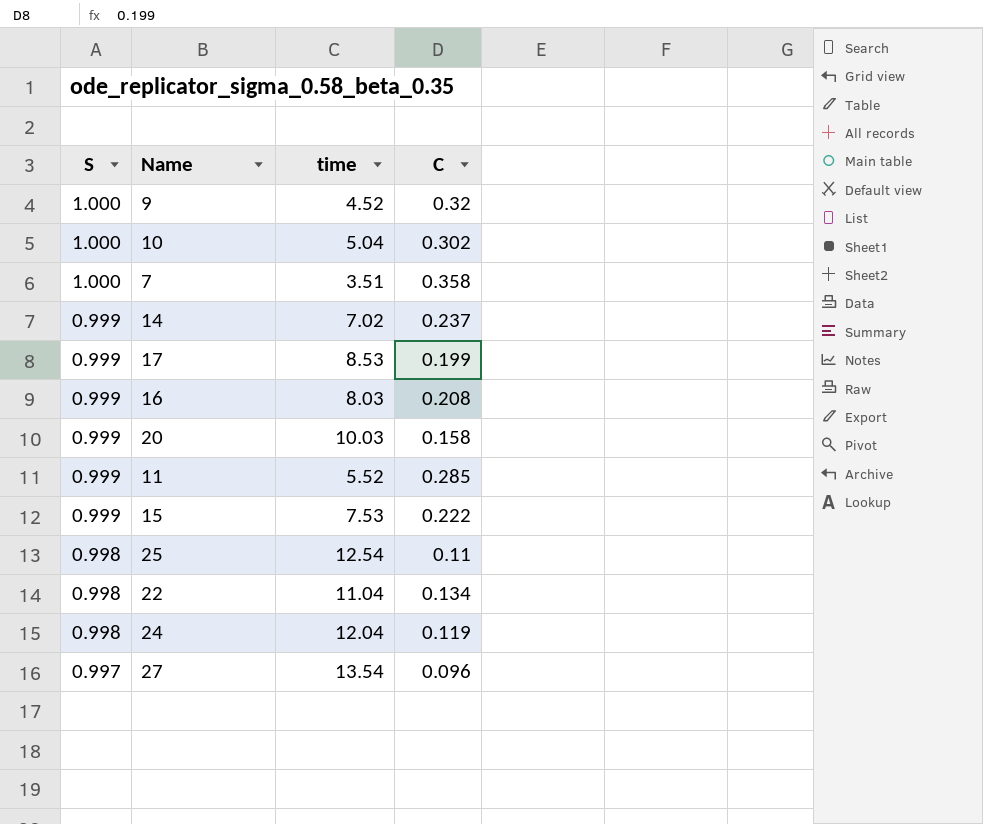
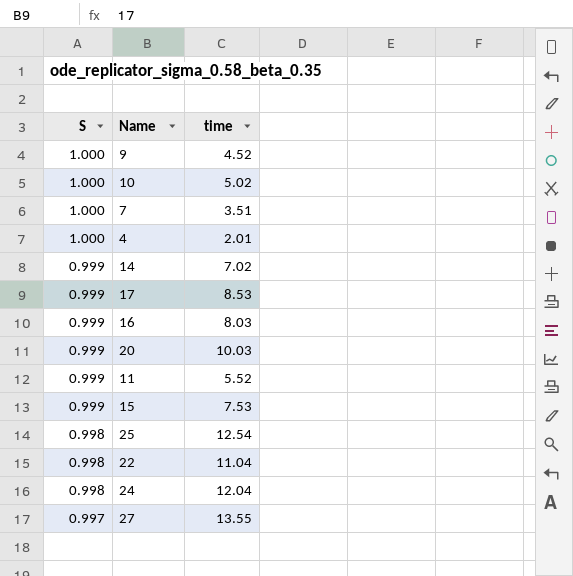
column C | position: 4 -> none
10 | time: 5.04 -> 5.02
row 4: none -> 1.000 | 2.01
27 | time: 13.54 -> 13.55

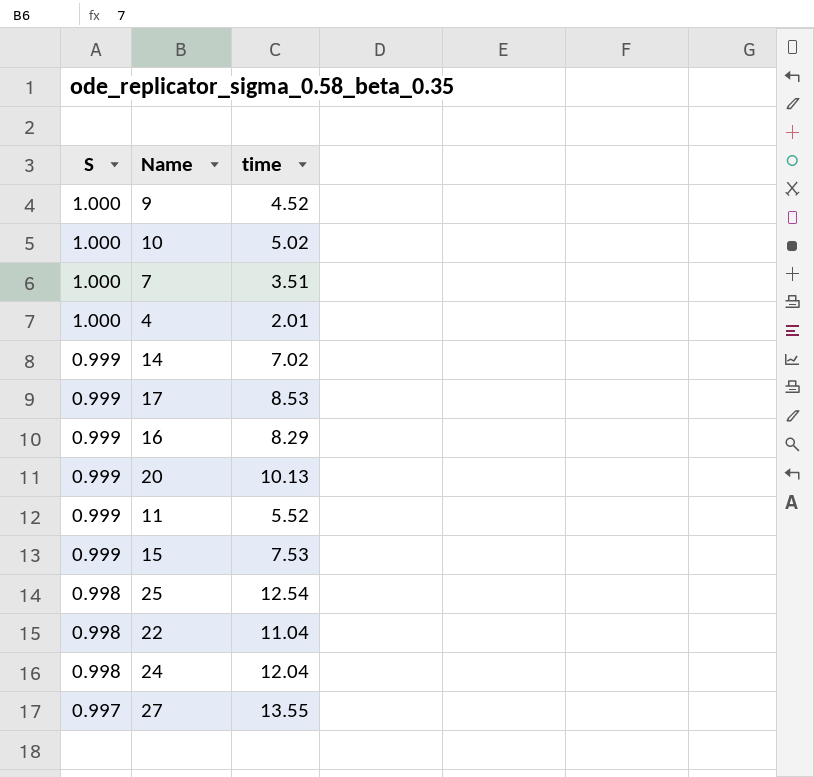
16 | time: 8.03 -> 8.29
20 | time: 10.03 -> 10.13

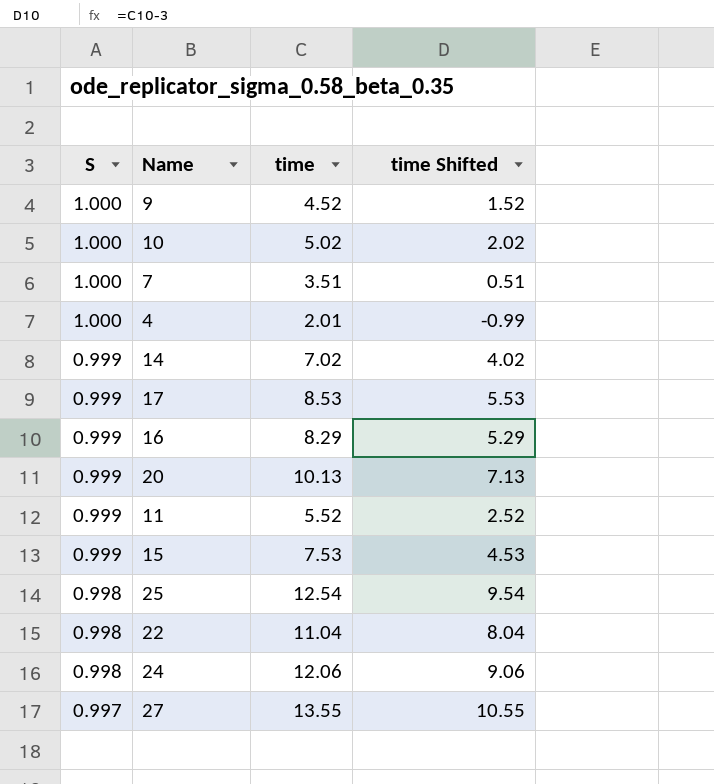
column time Shifted | formula: none -> [time] - 3
24 | time: 12.04 -> 12.06

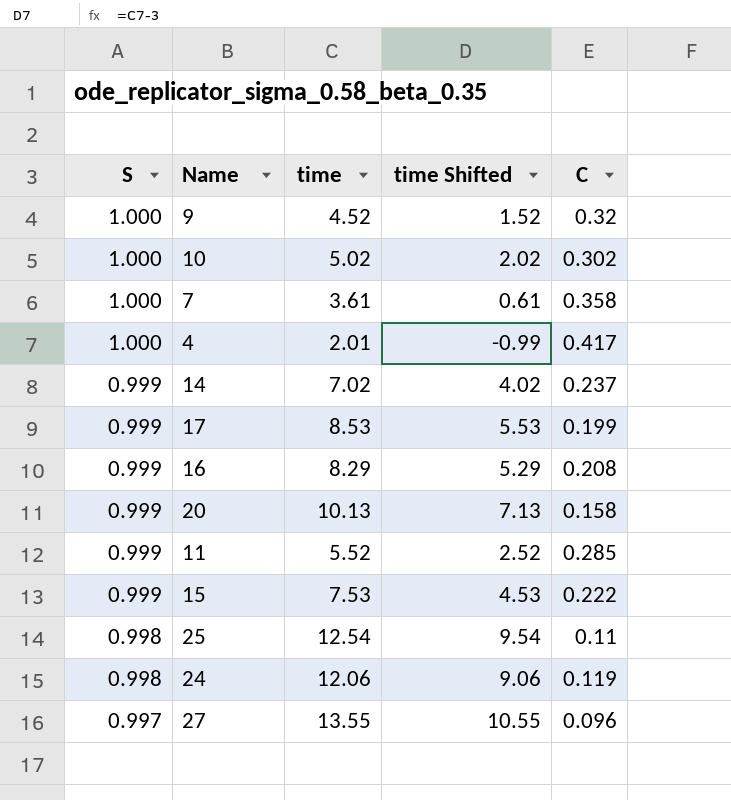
column C | position: none -> 5
row 22: 0.998 | 11.04 | 8.04 -> none
7 | time: 3.51 -> 3.61
7 | time Shifted: 0.51 -> 0.61

